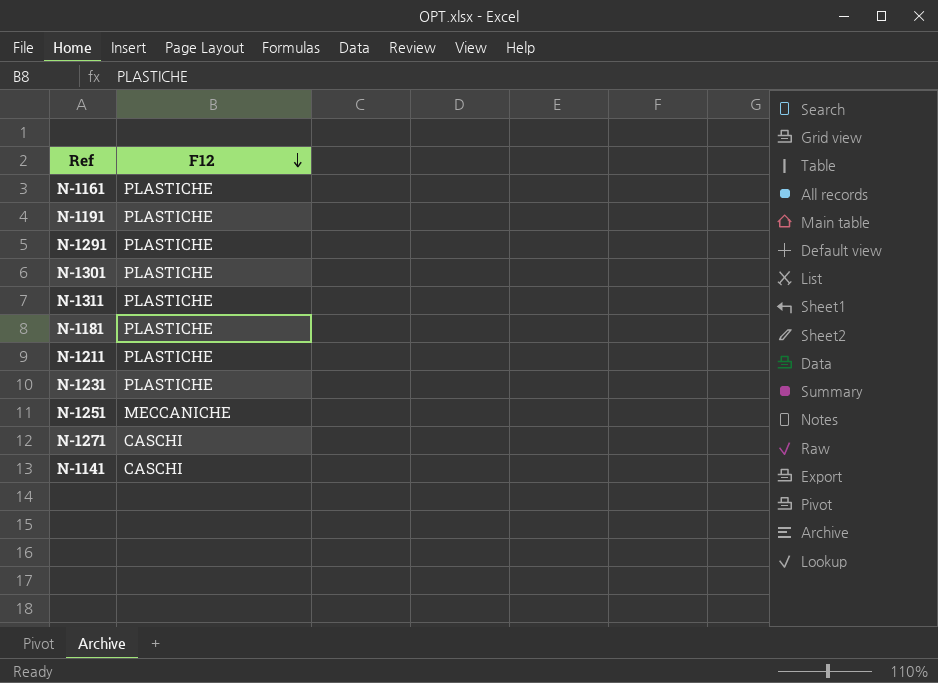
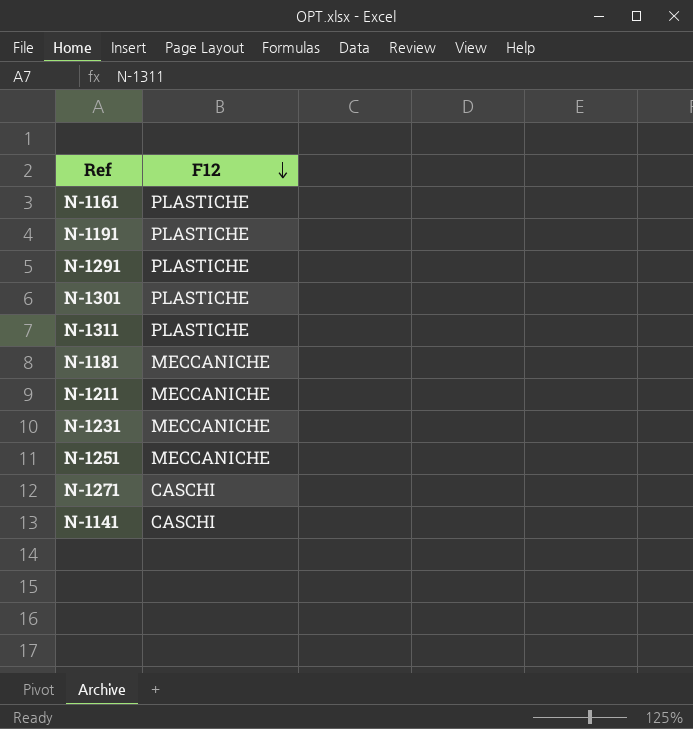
N-1181 | F12: PLASTICHE -> MECCANICHE
N-1211 | F12: PLASTICHE -> MECCANICHE
N-1231 | F12: PLASTICHE -> MECCANICHE

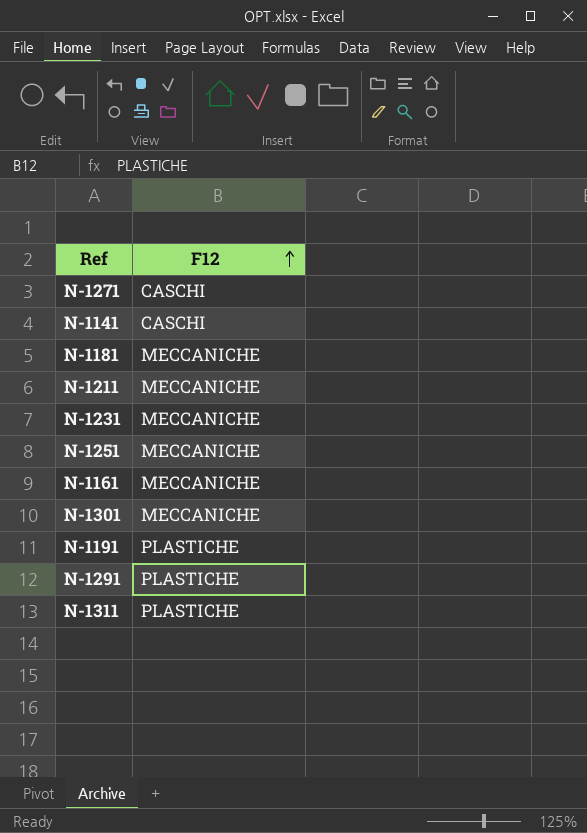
row order: F12 descending -> F12 ascending
N-1161 | F12: PLASTICHE -> MECCANICHE
N-1301 | F12: PLASTICHE -> MECCANICHE

